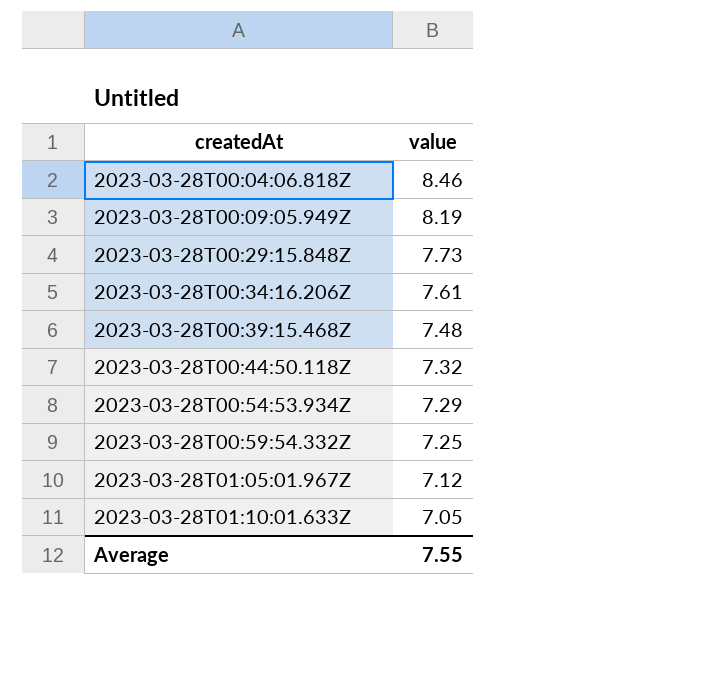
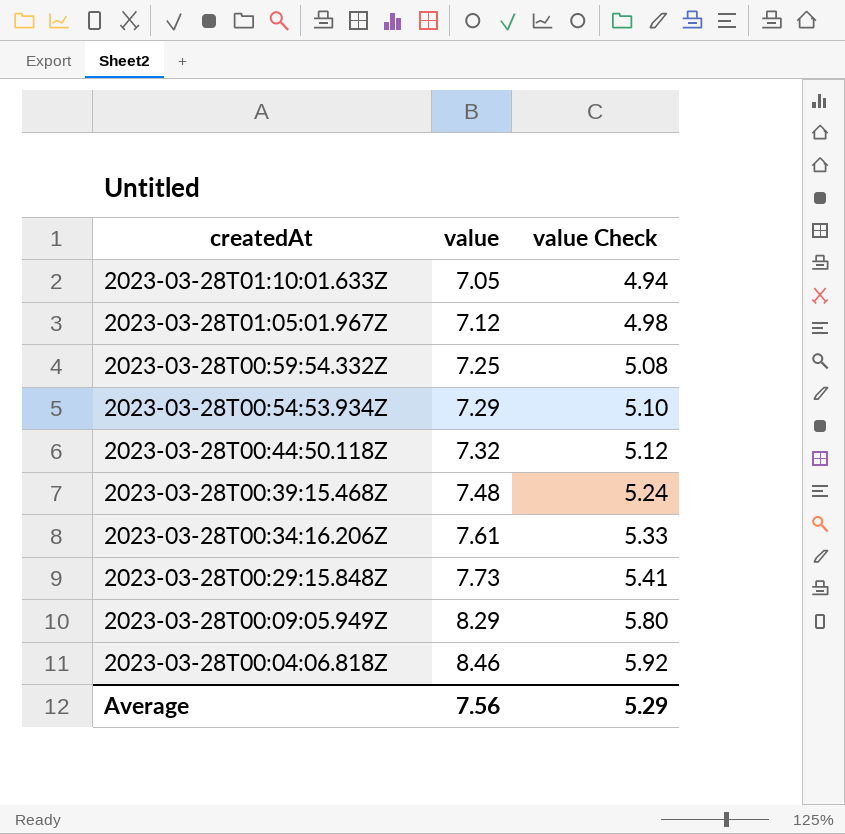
row order: createdAt ascending -> createdAt descending
column value Check | formula: none -> [value] * 0.7
2023-03-28T00:09:05.949Z | value: 8.19 -> 8.29
Average | value: 7.55 -> 7.56

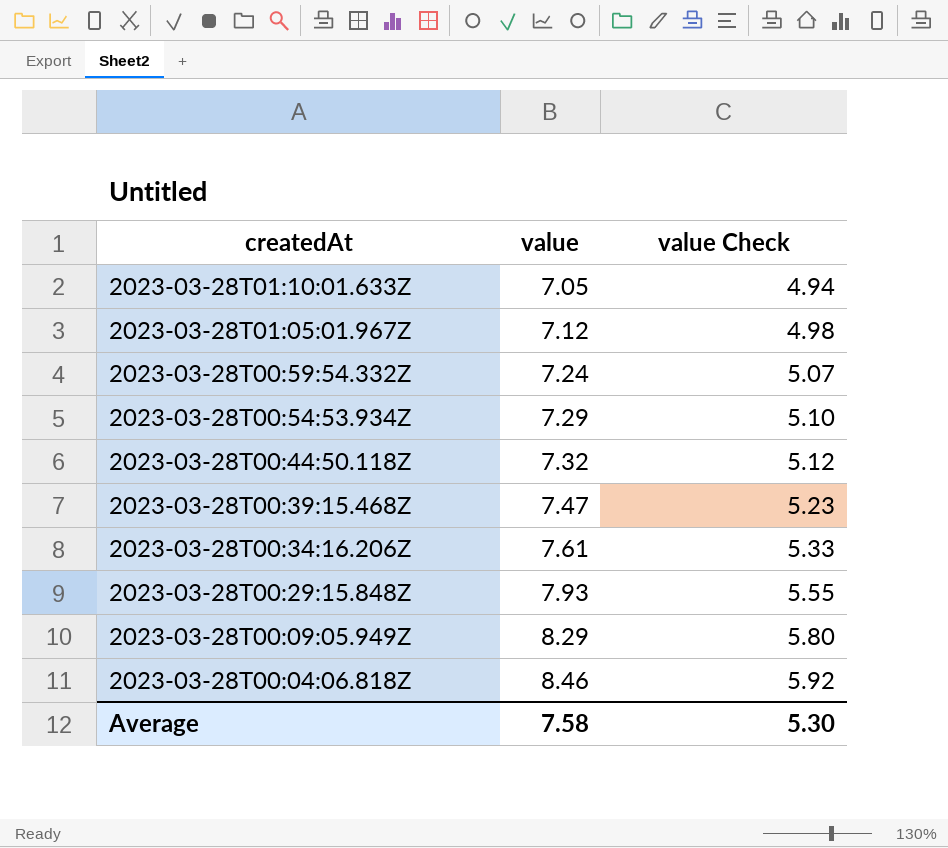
2023-03-28T00:59:54.332Z | value: 7.25 -> 7.24
2023-03-28T00:59:54.332Z | value Check: 5.08 -> 5.07
2023-03-28T00:39:15.468Z | value: 7.48 -> 7.47
2023-03-28T00:39:15.468Z | value Check: 5.24 -> 5.23
2023-03-28T00:29:15.848Z | value: 7.73 -> 7.93
2023-03-28T00:29:15.848Z | value Check: 5.41 -> 5.55
Average | value: 7.56 -> 7.58
Average | value Check: 5.29 -> 5.30

